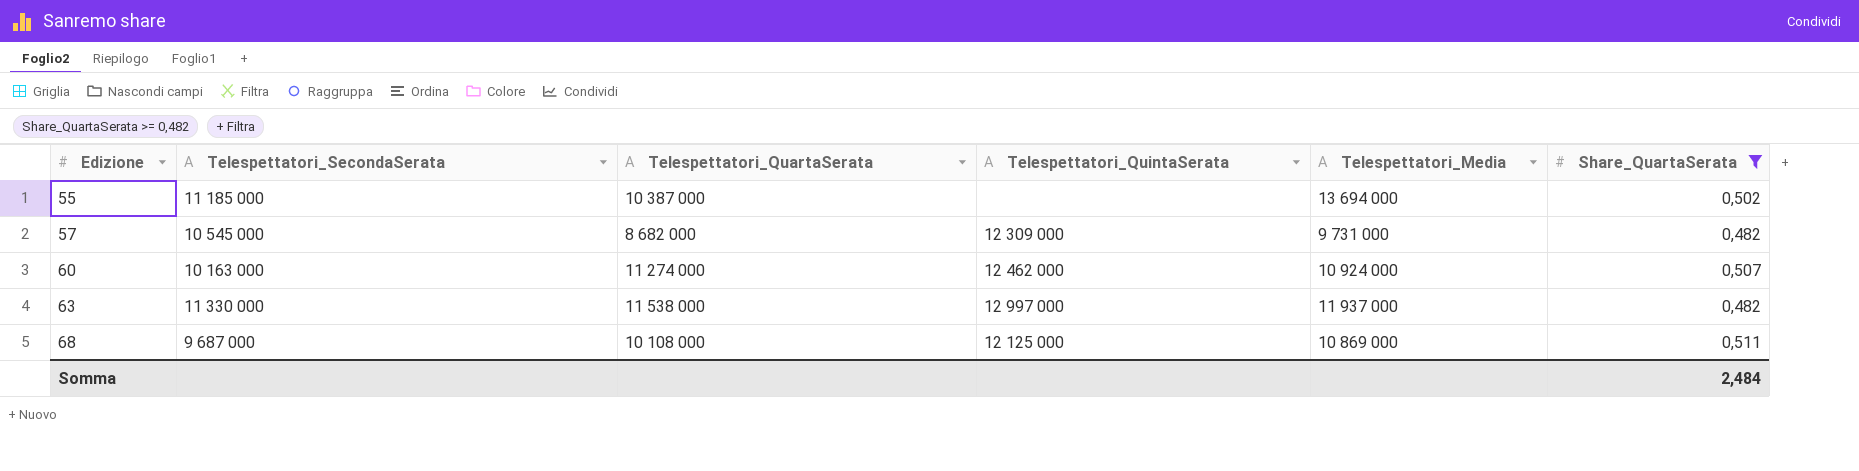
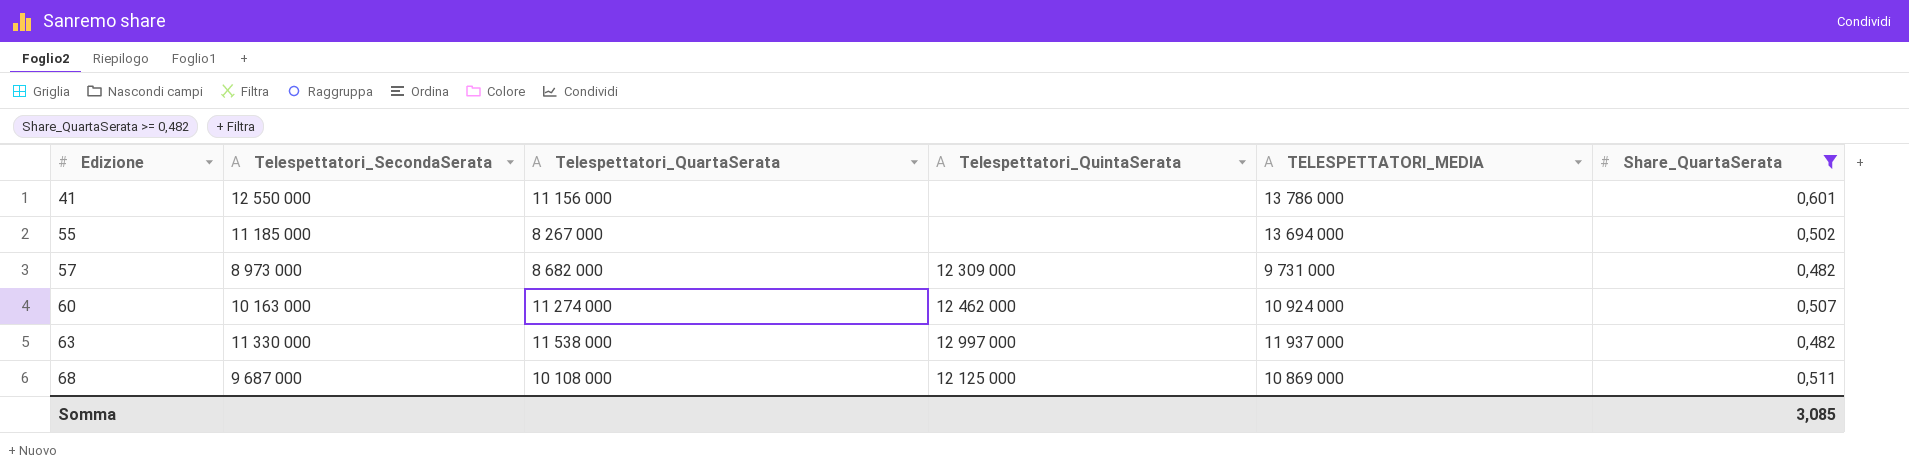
column name: Telespettatori_Media -> TELESPETTATORI_MEDIA
row 41: none -> 12 550 000 | 11 156 000 | none | 13 786 000 | 0,601
55 | Telespettatori_QuartaSerata: 10 387 000 -> 8 267 000
57 | Telespettatori_SecondaSerata: 10 545 000 -> 8 973 000
Somma | Share_QuartaSerata: 2,484 -> 3,085

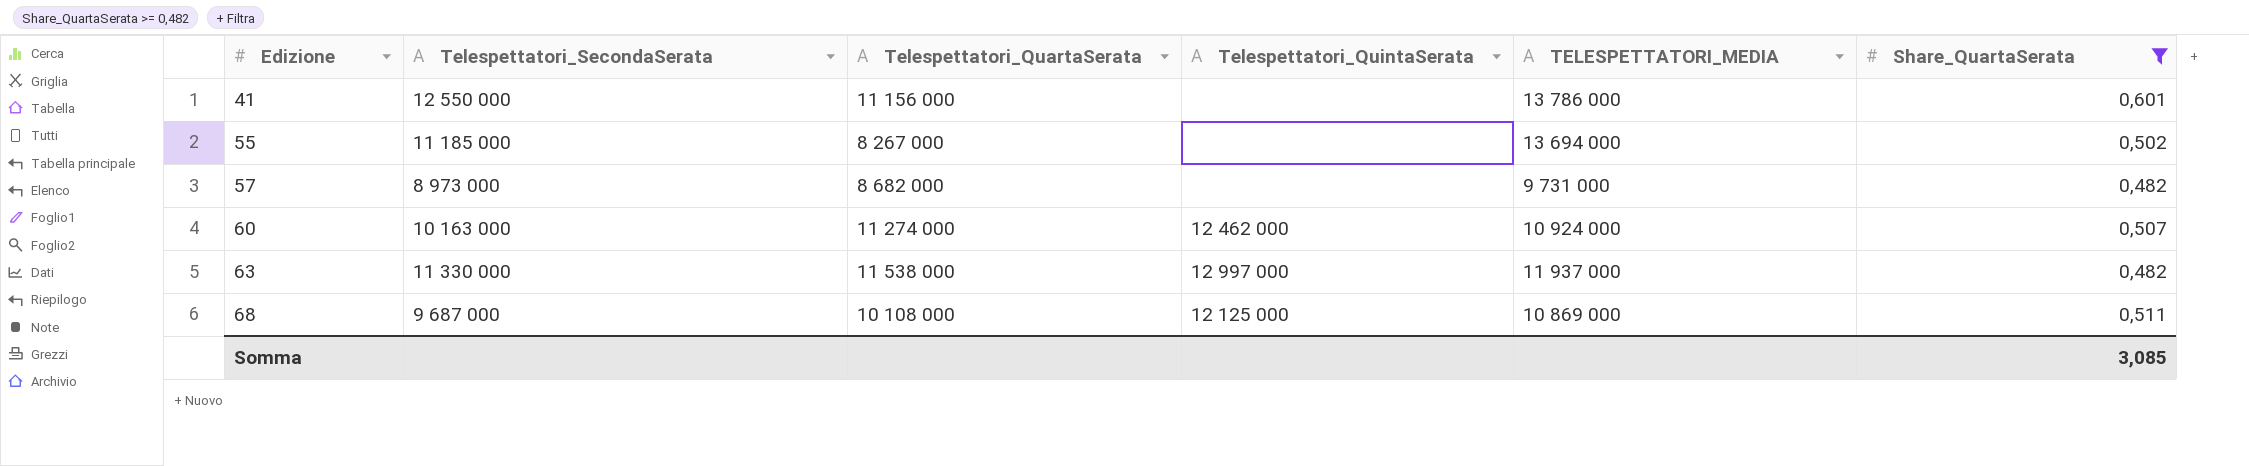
57 | Telespettatori_QuintaSerata: 12 309 000 -> none

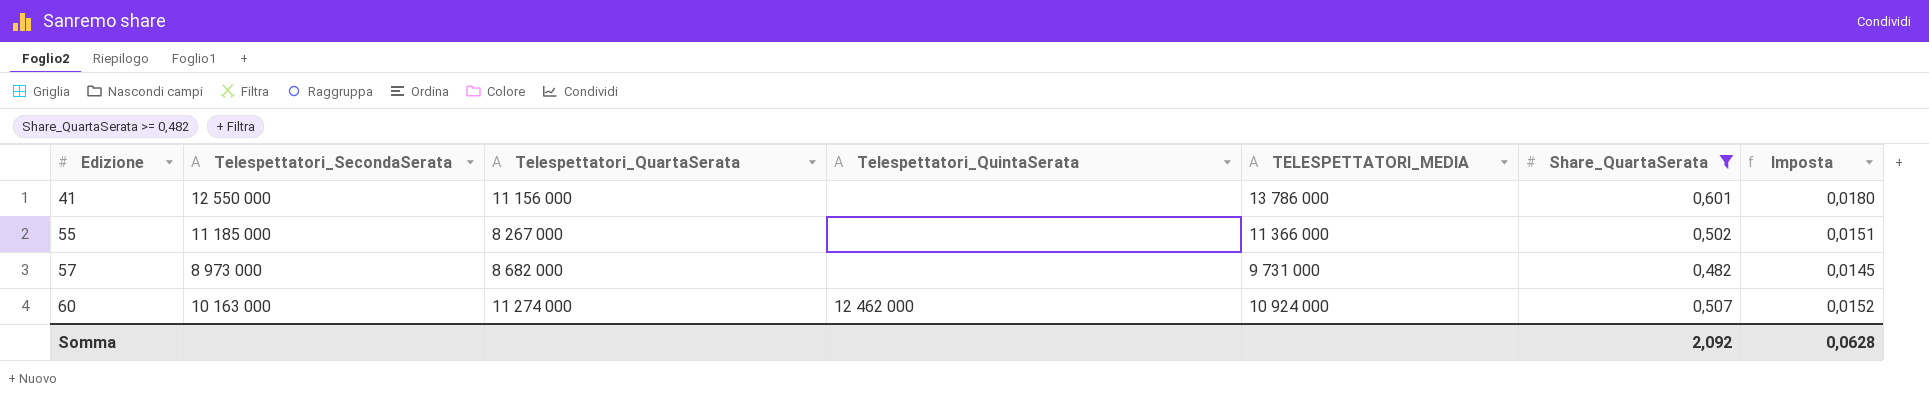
column Imposta | formula: none -> [Share_QuartaSerata] * 0,03
row 63: 11 330 000 | 11 538 000 | 12 997 000 | 11 937 000 | 0,482 -> none
row 68: 9 687 000 | 10 108 000 | 12 125 000 | 10 869 000 | 0,511 -> none
55 | TELESPETTATORI_MEDIA: 13 694 000 -> 11 366 000
Somma | Share_QuartaSerata: 3,085 -> 2,092

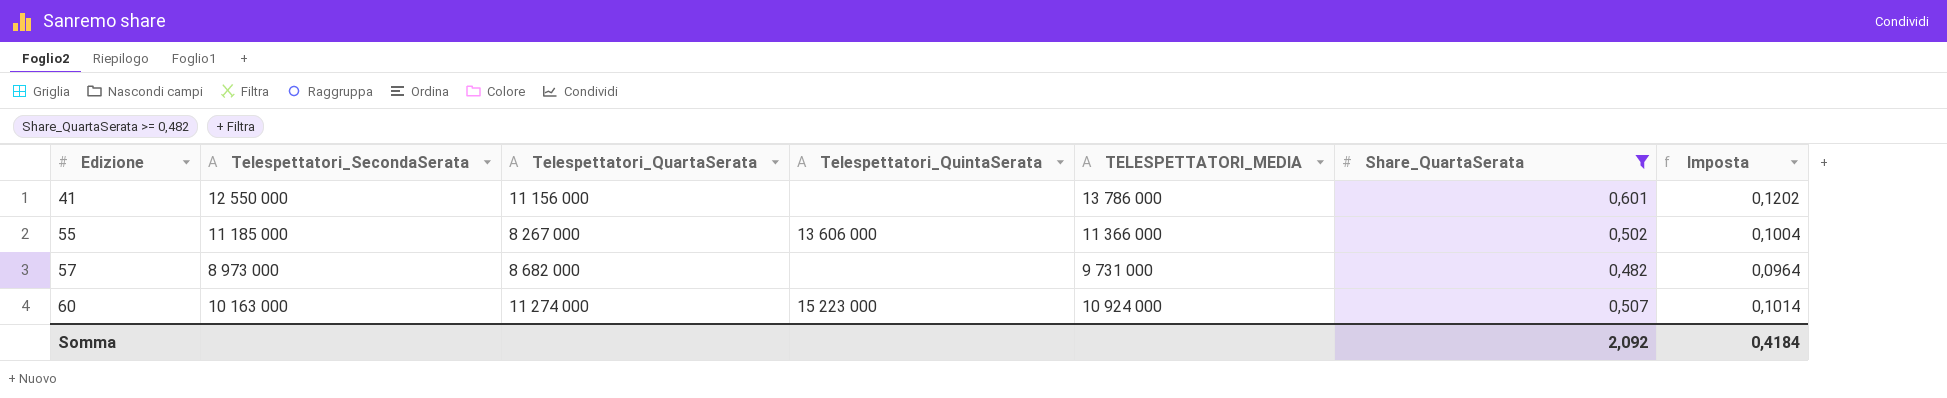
column Imposta | formula: [Share_QuartaSerata] * 0,03 -> [Share_QuartaSerata] * 0,2
55 | Telespettatori_QuintaSerata: none -> 13 606 000
60 | Telespettatori_QuintaSerata: 12 462 000 -> 15 223 000
Somma | Imposta: 0,0628 -> 0,4184

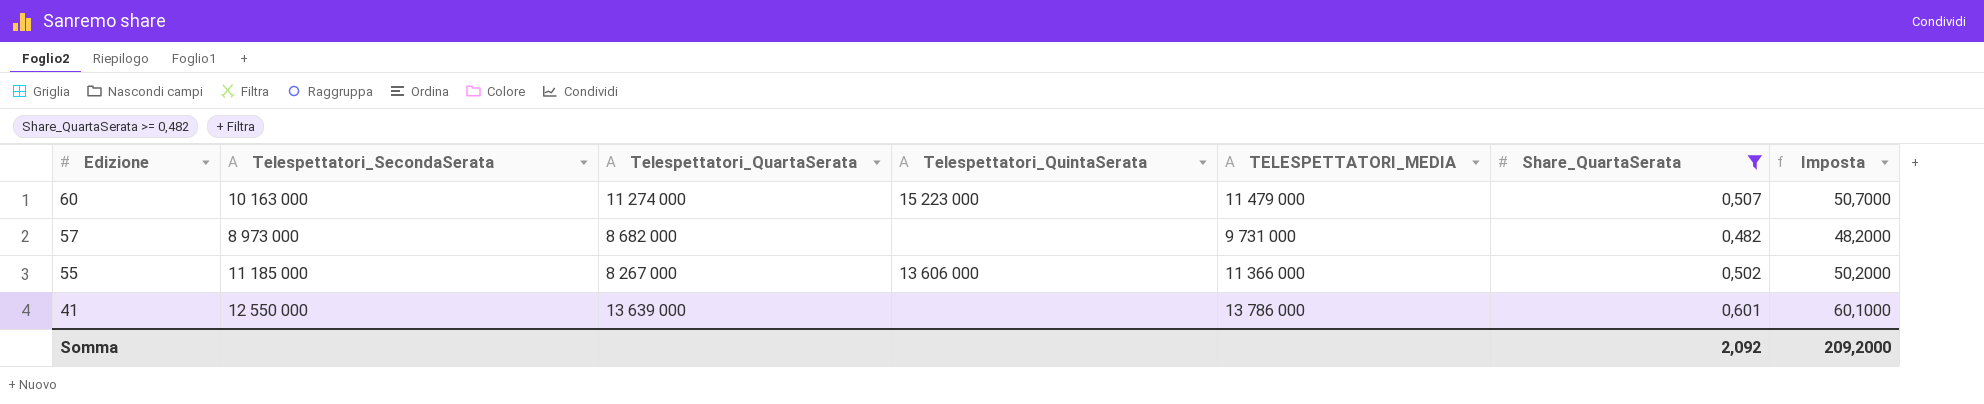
row order: Edizione ascending -> Edizione descending
column Imposta | formula: [Share_QuartaSerata] * 0,2 -> [Share_QuartaSerata] * 100
60 | TELESPETTATORI_MEDIA: 10 924 000 -> 11 479 000
41 | Telespettatori_QuartaSerata: 11 156 000 -> 13 639 000
Somma | Imposta: 0,4184 -> 209,2000

